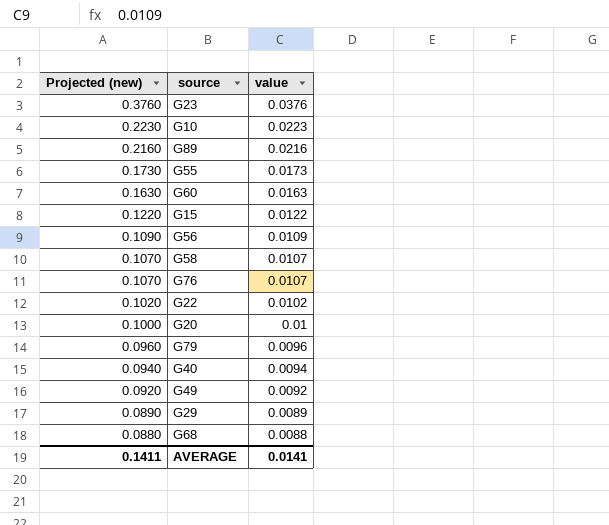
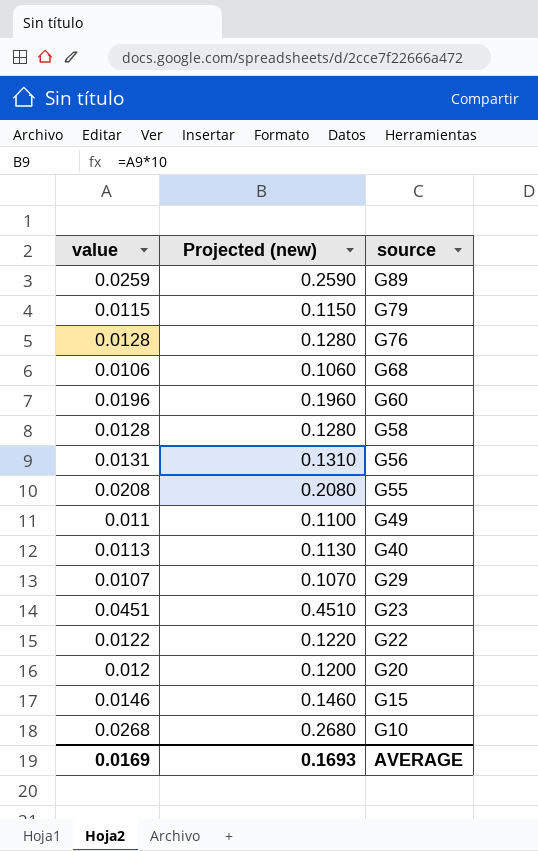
row order: Projected (new) descending -> source descending
column value | position: 3 -> 1
G89 | value: 0.0216 -> 0.0259
G89 | Projected (new): 0.2160 -> 0.2590
G79 | value: 0.0096 -> 0.0115
G79 | Projected (new): 0.0960 -> 0.1150
G76 | value: 0.0107 -> 0.0128
G76 | Projected (new): 0.1070 -> 0.1280
G68 | value: 0.0088 -> 0.0106
G68 | Projected (new): 0.0880 -> 0.1060
G60 | value: 0.0163 -> 0.0196
G60 | Projected (new): 0.1630 -> 0.1960
G58 | value: 0.0107 -> 0.0128
G58 | Projected (new): 0.1070 -> 0.1280
G56 | value: 0.0109 -> 0.0131
G56 | Projected (new): 0.1090 -> 0.1310
G55 | value: 0.0173 -> 0.0208
G55 | Projected (new): 0.1730 -> 0.2080
G49 | value: 0.0092 -> 0.011
G49 | Projected (new): 0.0920 -> 0.1100
G40 | value: 0.0094 -> 0.0113
G40 | Projected (new): 0.0940 -> 0.1130
G29 | value: 0.0089 -> 0.0107
G29 | Projected (new): 0.0890 -> 0.1070
G23 | value: 0.0376 -> 0.0451
G23 | Projected (new): 0.3760 -> 0.4510
G22 | value: 0.0102 -> 0.0122
G22 | Projected (new): 0.1020 -> 0.1220
G20 | value: 0.01 -> 0.012
G20 | Projected (new): 0.1000 -> 0.1200
G15 | value: 0.0122 -> 0.0146
G15 | Projected (new): 0.1220 -> 0.1460
G10 | value: 0.0223 -> 0.0268
G10 | Projected (new): 0.2230 -> 0.2680
AVERAGE | value: 0.0141 -> 0.0169
AVERAGE | Projected (new): 0.1411 -> 0.1693

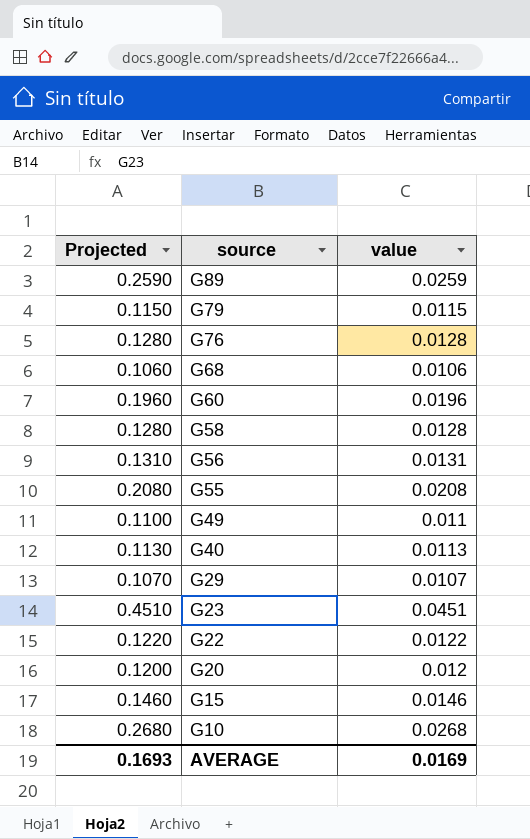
column name: Projected (new) -> Projected
column value | position: 1 -> 3

